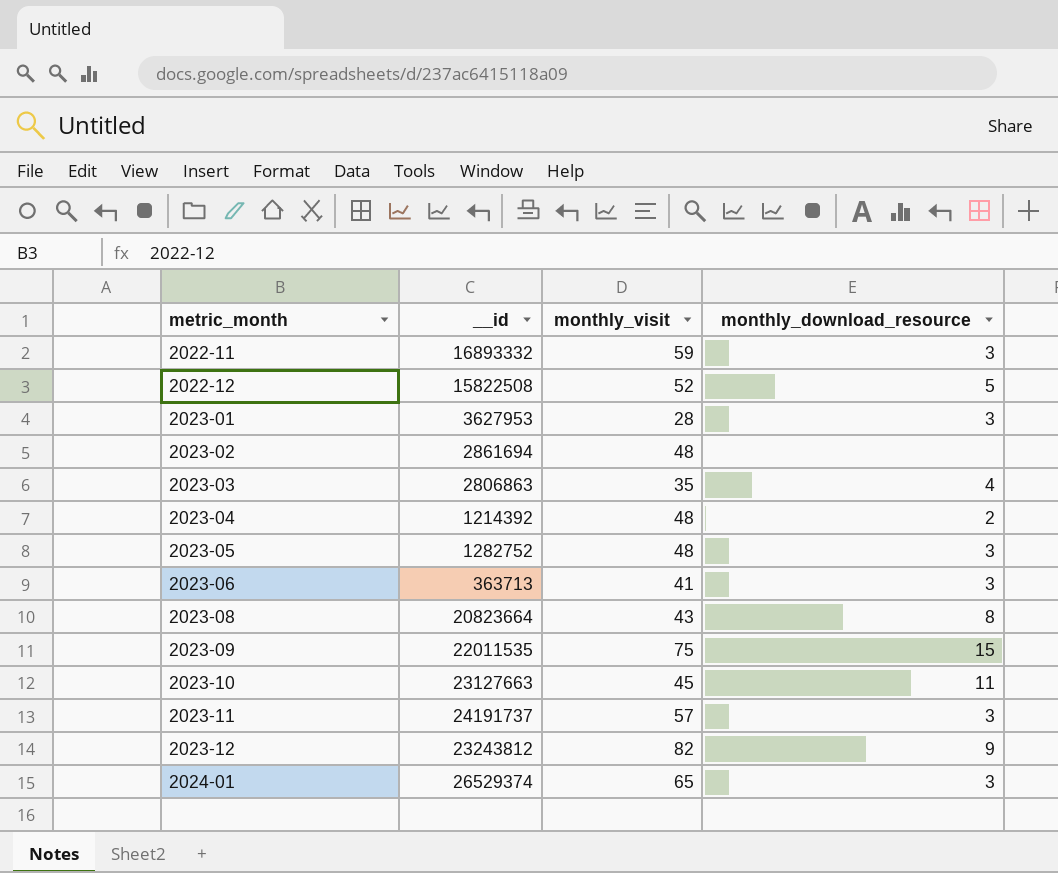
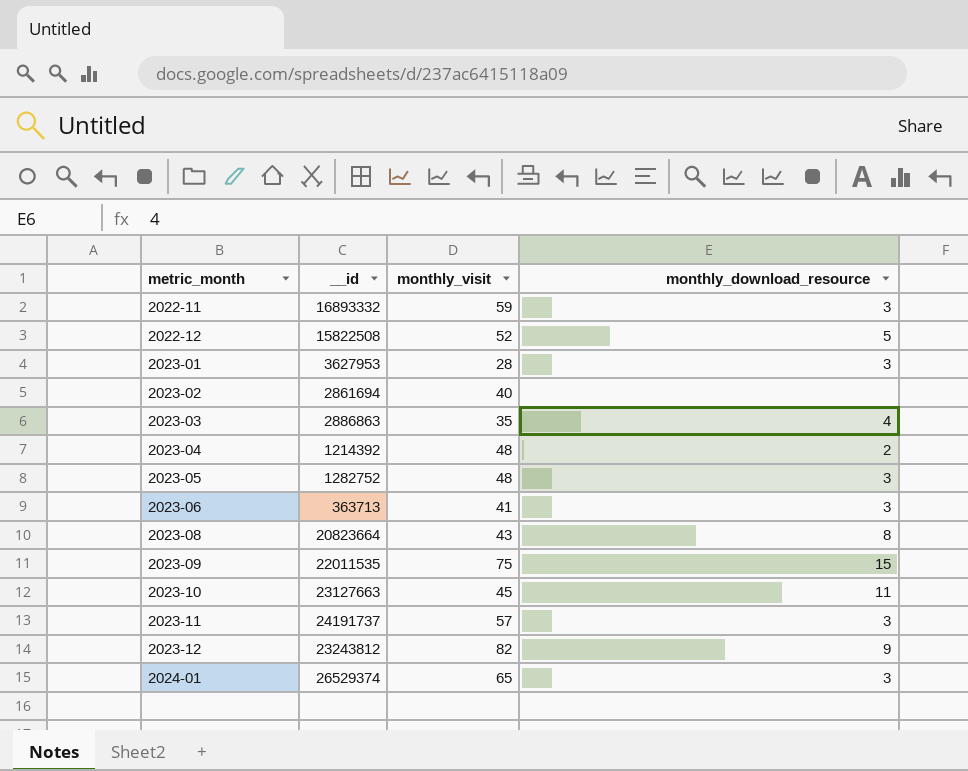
2023-02 | monthly_visit: 48 -> 40
2023-03 | __id: 2806863 -> 2886863

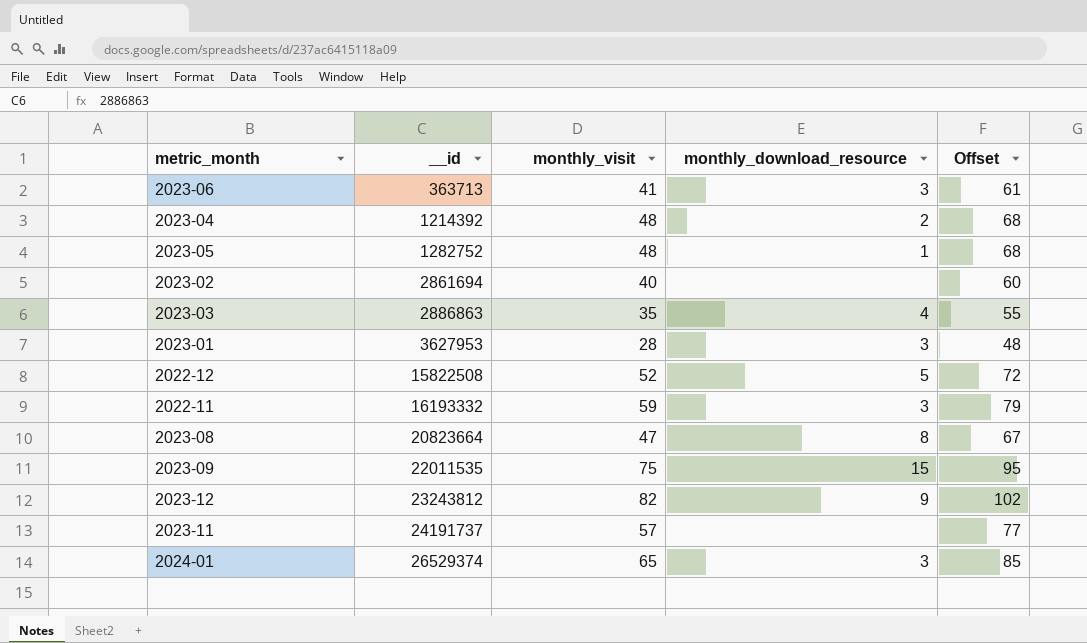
row order: metric_month ascending -> __id ascending
column Offset | formula: none -> [monthly_visit] + 20
row 2023-10: 23127663 | 45 | 11 -> none
2023-05 | monthly_download_resource: 3 -> 1
2022-11 | __id: 16893332 -> 16193332
2023-08 | monthly_visit: 43 -> 47
2023-11 | monthly_download_resource: 3 -> none

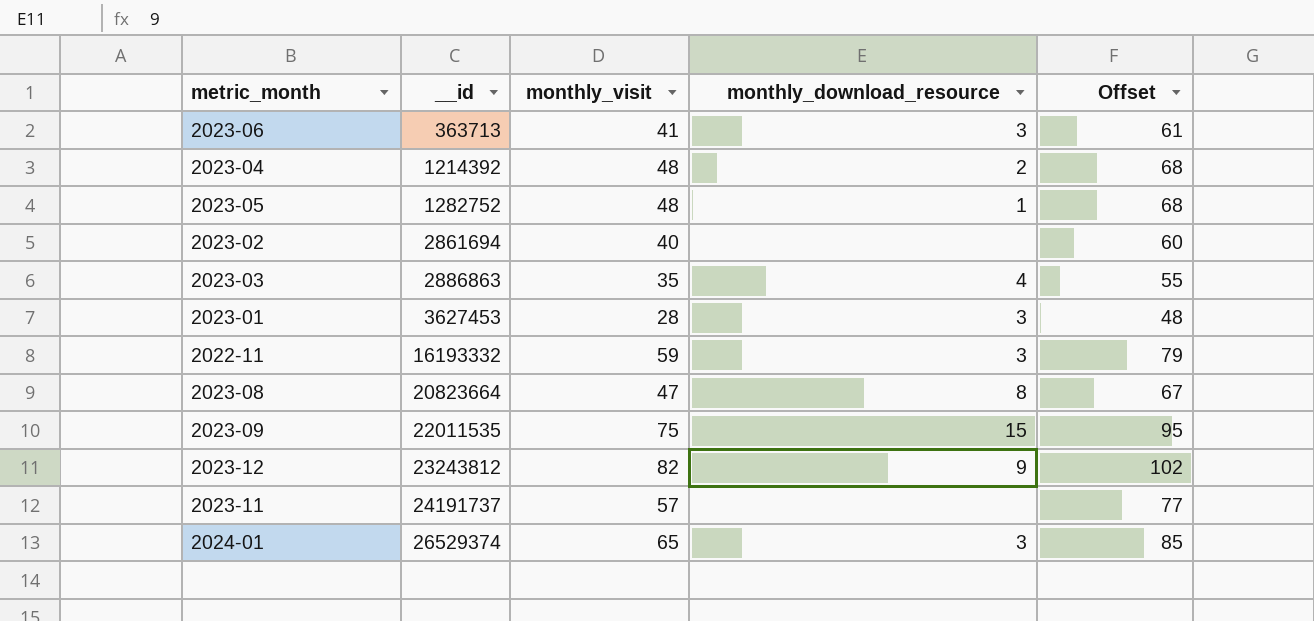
row 2022-12: 15822508 | 52 | 5 | 72 -> none
2023-01 | __id: 3627953 -> 3627453

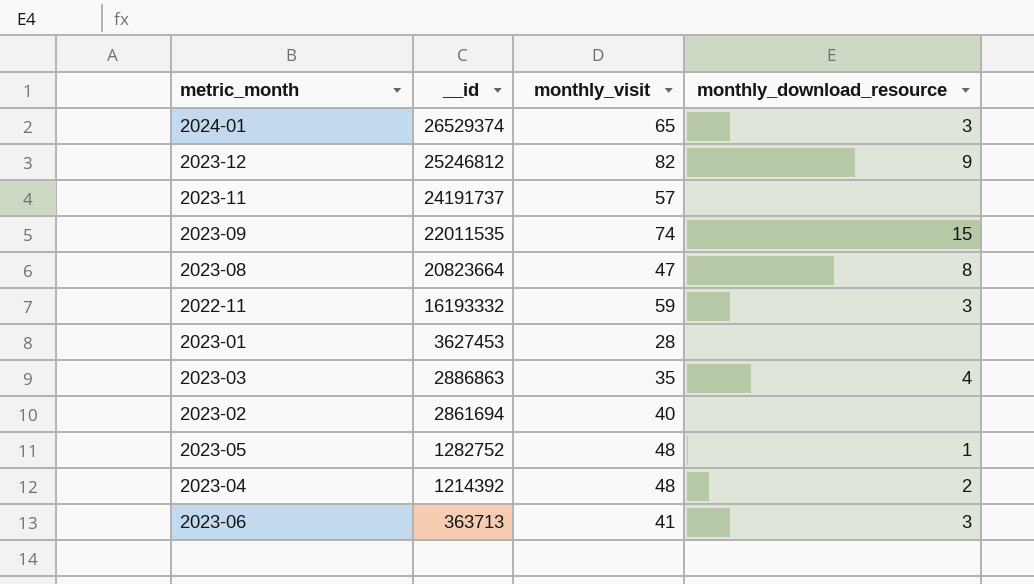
row order: __id ascending -> __id descending
column Offset | formula: [monthly_visit] + 20 -> none
2023-12 | __id: 23243812 -> 25246812
2023-09 | monthly_visit: 75 -> 74
2023-01 | monthly_download_resource: 3 -> none

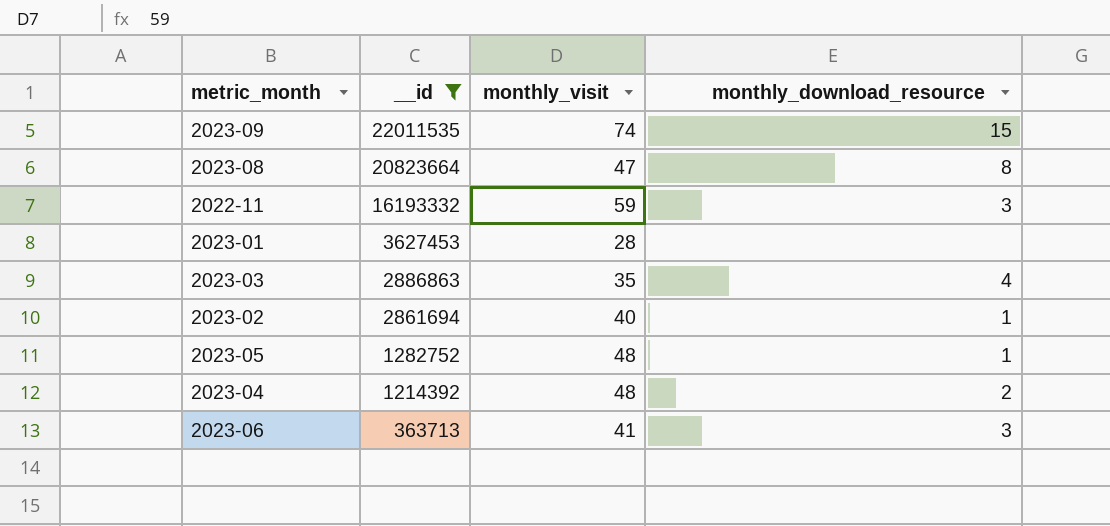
filter: none -> __id <= 22011535
2023-02 | monthly_download_resource: none -> 1

